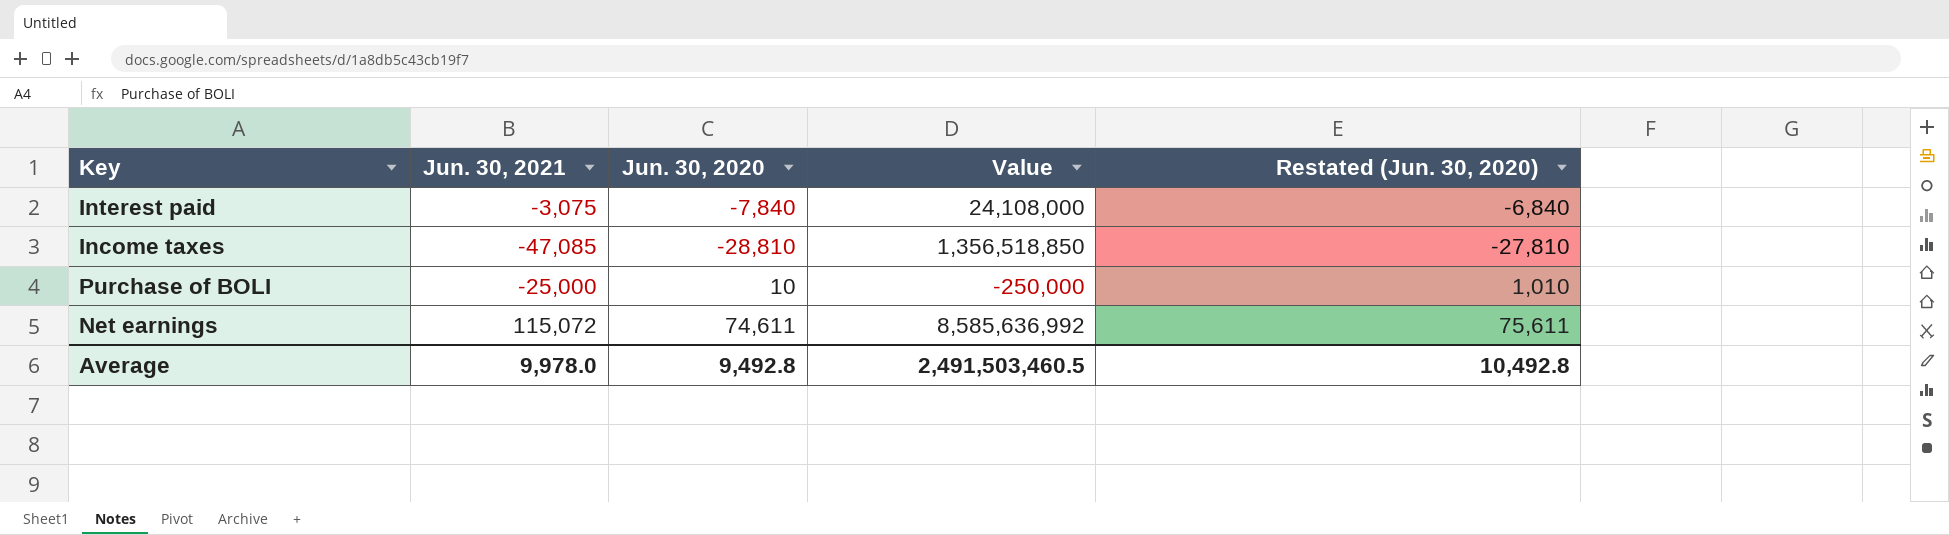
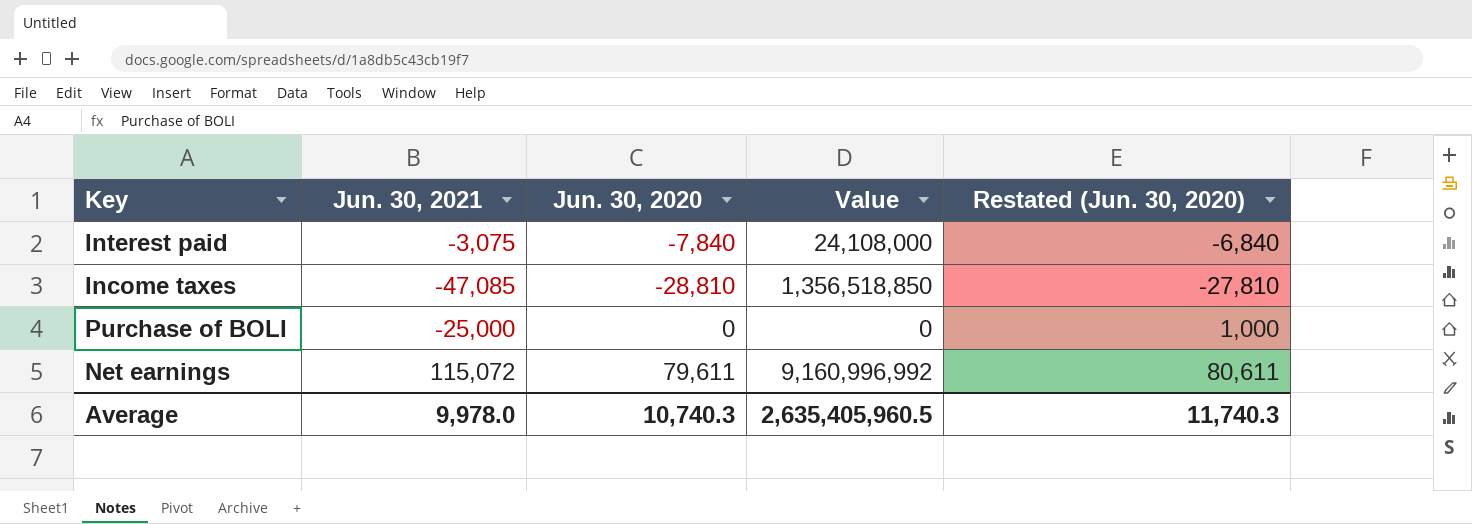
Purchase of BOLI | Jun. 30, 2020: 10 -> 0
Purchase of BOLI | Value: -250,000 -> 0
Purchase of BOLI | Restated (Jun. 30, 2020): 1,010 -> 1,000
Net earnings | Jun. 30, 2020: 74,611 -> 79,611
Net earnings | Value: 8,585,636,992 -> 9,160,996,992
Net earnings | Restated (Jun. 30, 2020): 75,611 -> 80,611
Average | Jun. 30, 2020: 9,492.8 -> 10,740.3
Average | Value: 2,491,503,460.5 -> 2,635,405,960.5
Average | Restated (Jun. 30, 2020): 10,492.8 -> 11,740.3

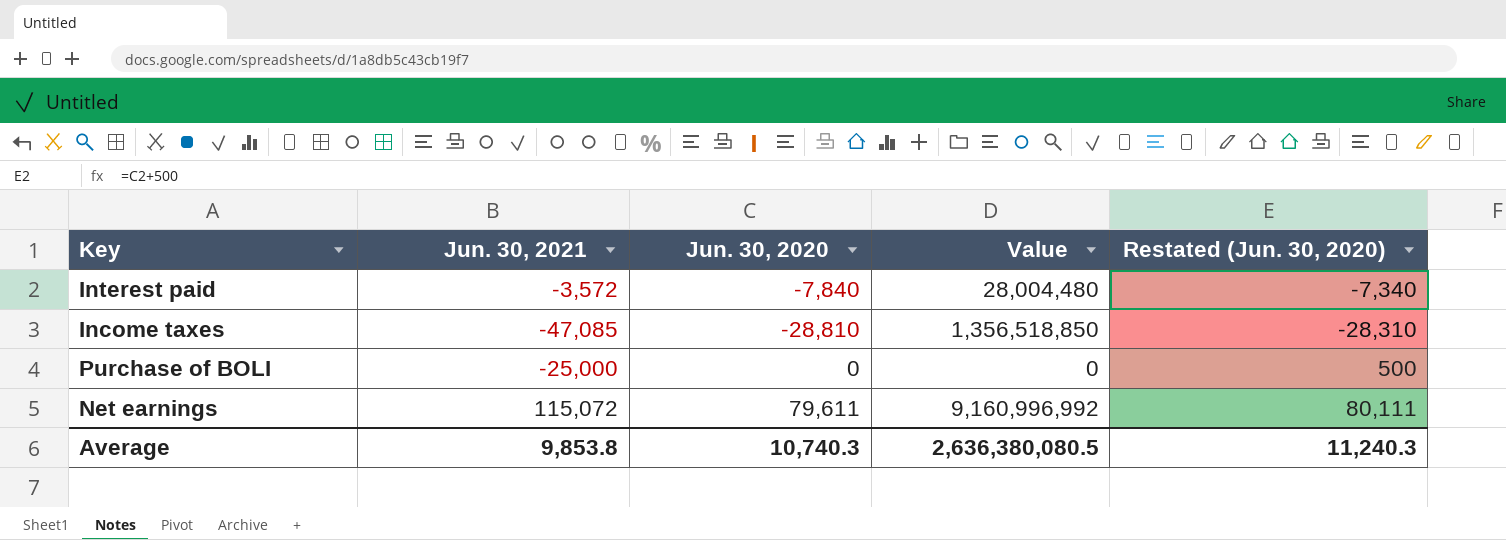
column Restated (Jun. 30, 2020) | formula: [Jun. 30, 2020] + 1000 -> [Jun. 30, 2020] + 500
Interest paid | Jun. 30, 2021: -3,075 -> -3,572
Interest paid | Value: 24,108,000 -> 28,004,480
Average | Jun. 30, 2021: 9,978.0 -> 9,853.8
Average | Value: 2,635,405,960.5 -> 2,636,380,080.5
Average | Restated (Jun. 30, 2020): 11,740.3 -> 11,240.3

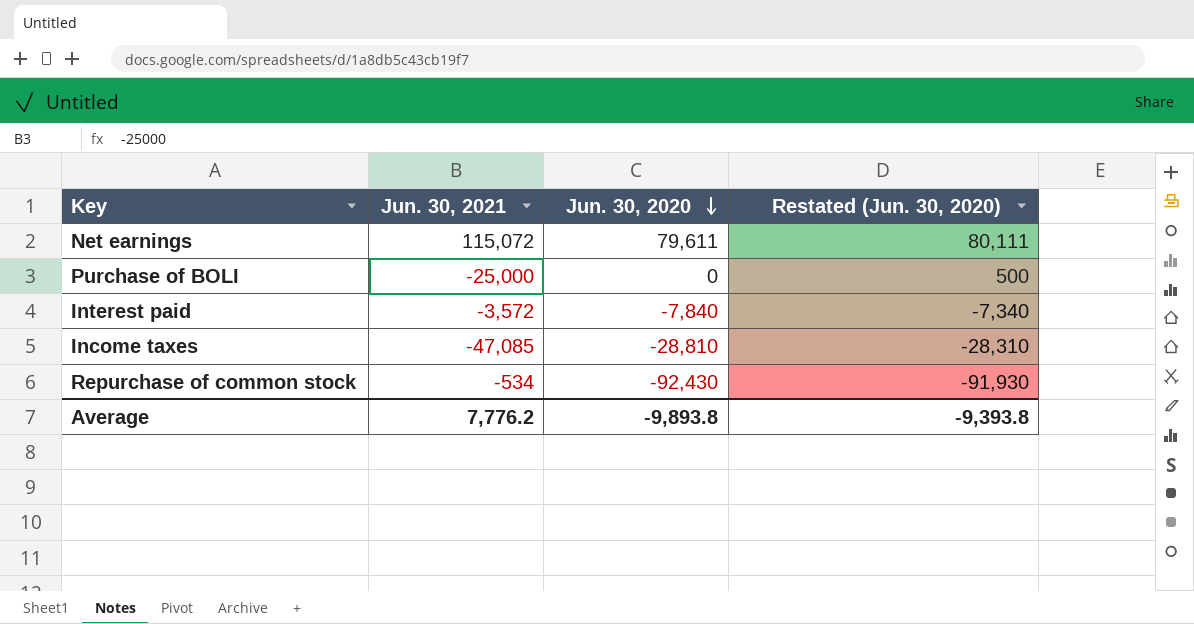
row order: none -> Jun. 30, 2020 descending
column Value | formula: [Jun. 30, 2021] * [Jun. 30, 2020] -> none
row Repurchase of common stock: none -> -534 | -92,430 | -91,930
Average | Jun. 30, 2021: 9,853.8 -> 7,776.2
Average | Jun. 30, 2020: 10,740.3 -> -9,893.8
Average | Restated (Jun. 30, 2020): 11,240.3 -> -9,393.8

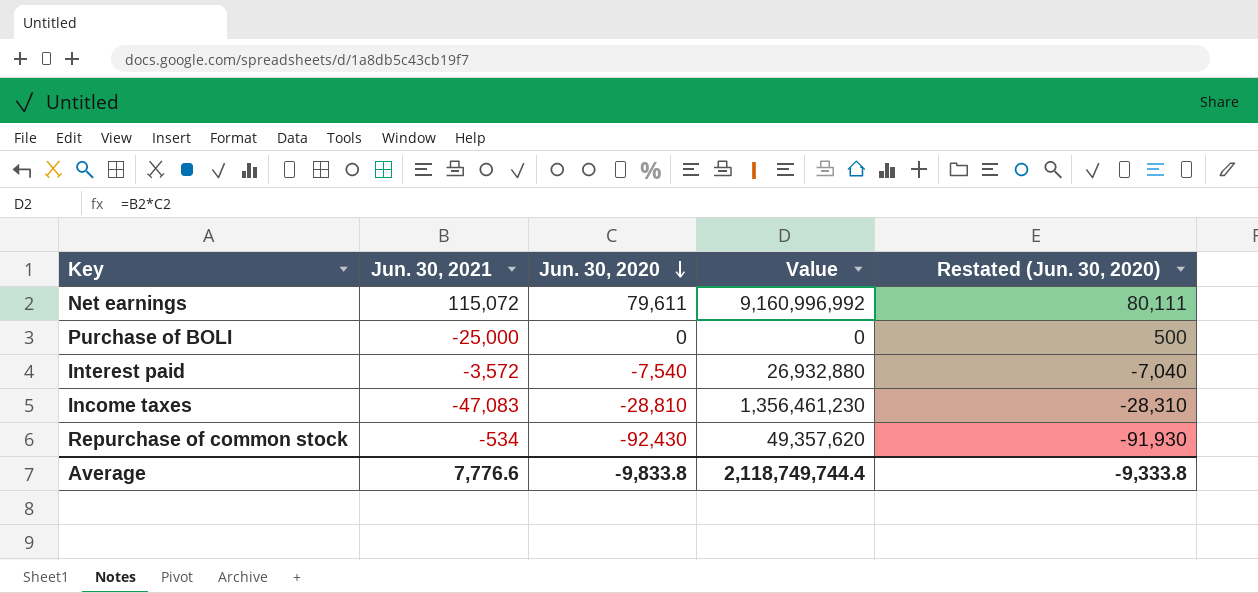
column Value | formula: none -> [Jun. 30, 2021] * [Jun. 30, 2020]
Interest paid | Jun. 30, 2020: -7,840 -> -7,540
Interest paid | Restated (Jun. 30, 2020): -7,340 -> -7,040
Income taxes | Jun. 30, 2021: -47,085 -> -47,083
Average | Jun. 30, 2021: 7,776.2 -> 7,776.6
Average | Jun. 30, 2020: -9,893.8 -> -9,833.8
Average | Restated (Jun. 30, 2020): -9,393.8 -> -9,333.8

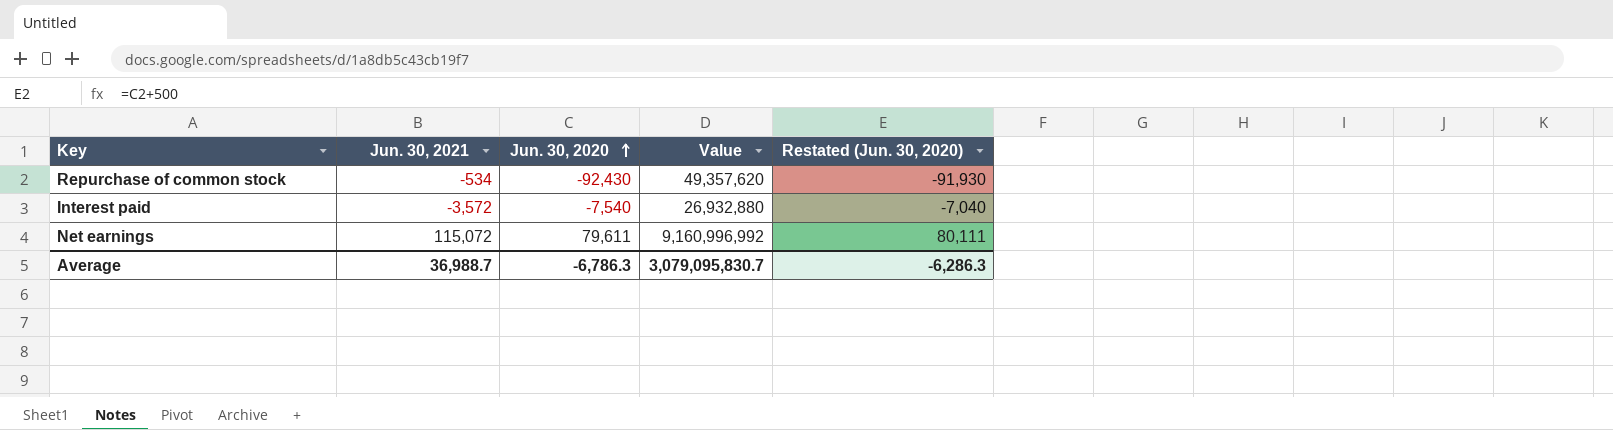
row order: Jun. 30, 2020 descending -> Jun. 30, 2020 ascending
row Purchase of BOLI: -25,000 | 0 | 0 | 500 -> none
row Income taxes: -47,083 | -28,810 | 1,356,461,230 | -28,310 -> none
Average | Jun. 30, 2021: 7,776.6 -> 36,988.7
Average | Jun. 30, 2020: -9,833.8 -> -6,786.3
Average | Value: 2,118,749,744.4 -> 3,079,095,830.7
Average | Restated (Jun. 30, 2020): -9,333.8 -> -6,286.3

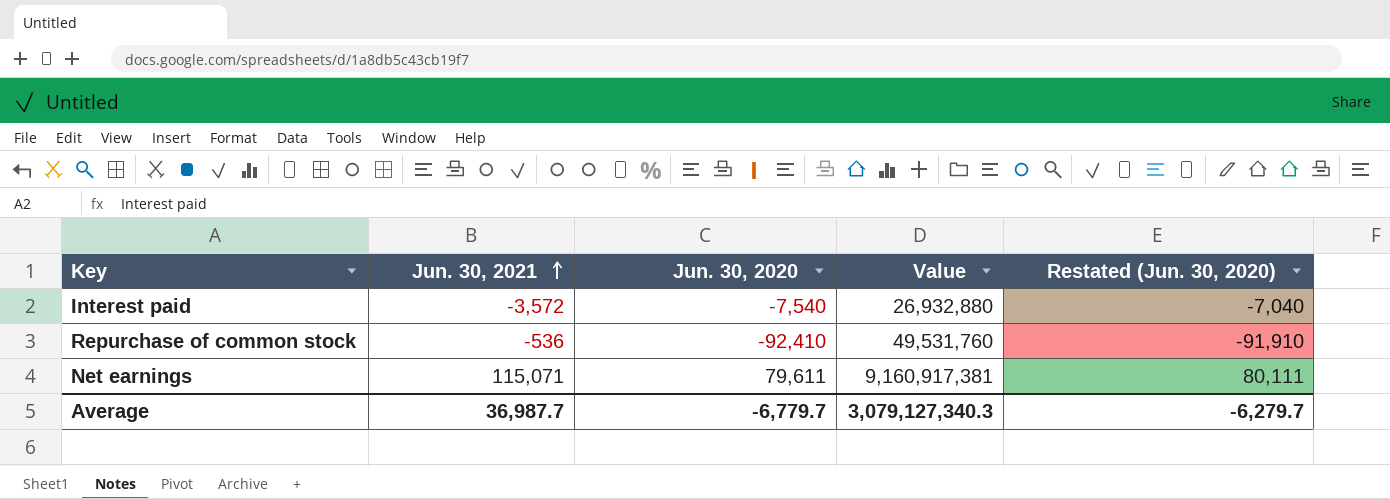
row order: Jun. 30, 2020 ascending -> Jun. 30, 2021 ascending
Repurchase of common stock | Jun. 30, 2021: -534 -> -536
Repurchase of common stock | Jun. 30, 2020: -92,430 -> -92,410
Repurchase of common stock | Value: 49,357,620 -> 49,531,760
Repurchase of common stock | Restated (Jun. 30, 2020): -91,930 -> -91,910
Net earnings | Jun. 30, 2021: 115,072 -> 115,071
Net earnings | Value: 9,160,996,992 -> 9,160,917,381
Average | Jun. 30, 2021: 36,988.7 -> 36,987.7
Average | Jun. 30, 2020: -6,786.3 -> -6,779.7
Average | Value: 3,079,095,830.7 -> 3,079,127,340.3
Average | Restated (Jun. 30, 2020): -6,286.3 -> -6,279.7

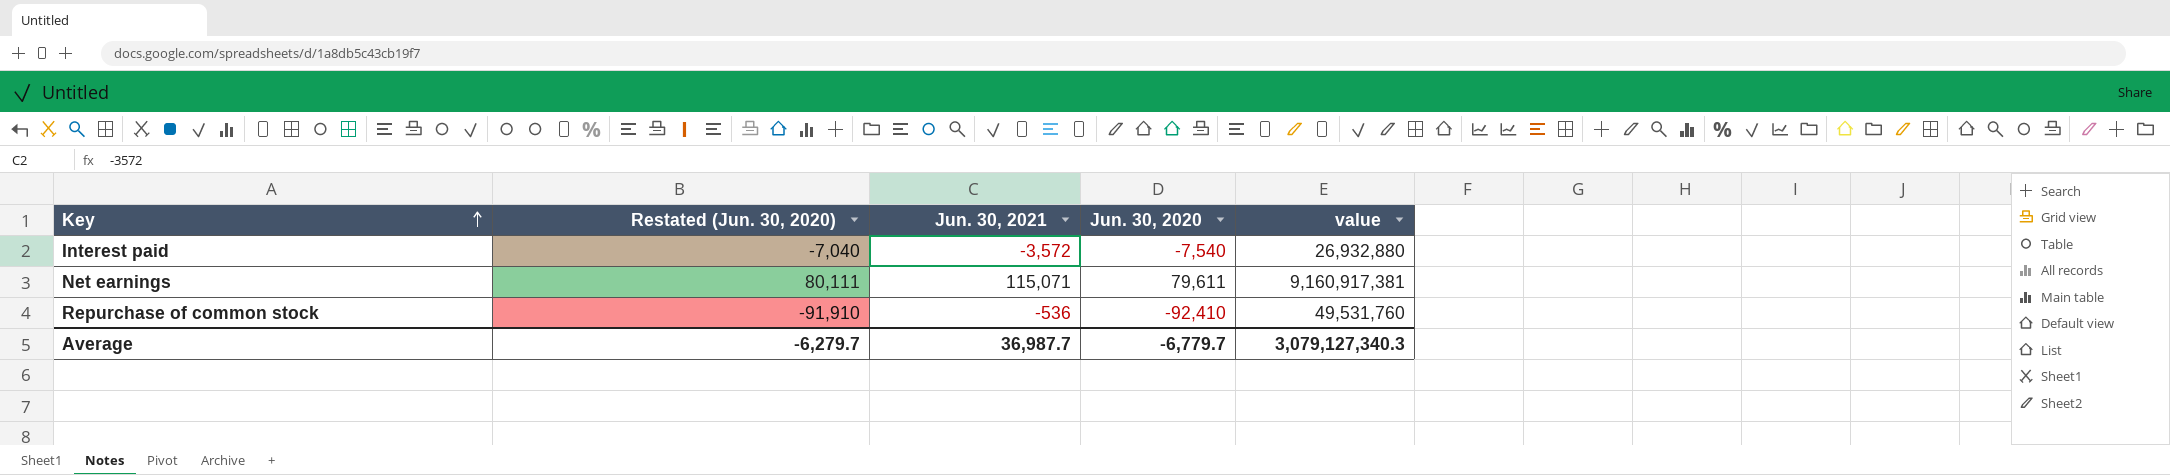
row order: Jun. 30, 2021 ascending -> Key ascending
column Restated (Jun. 30, 2020) | position: 5 -> 2
column name: Value -> value

